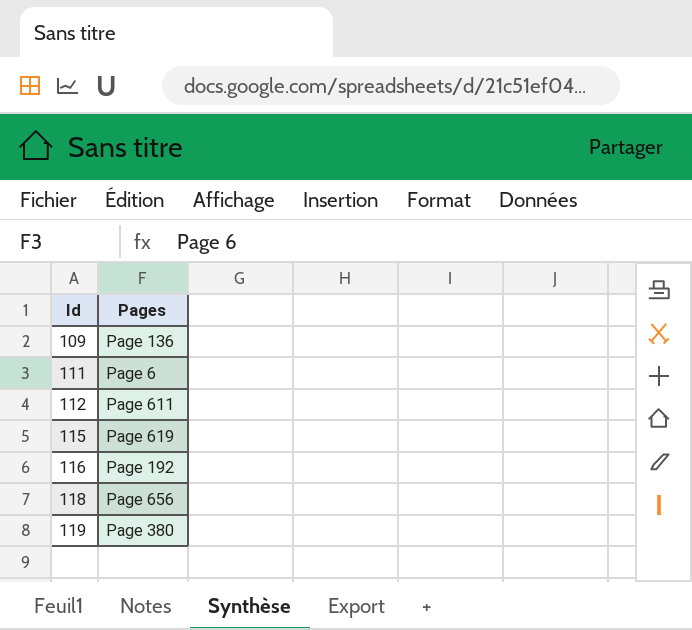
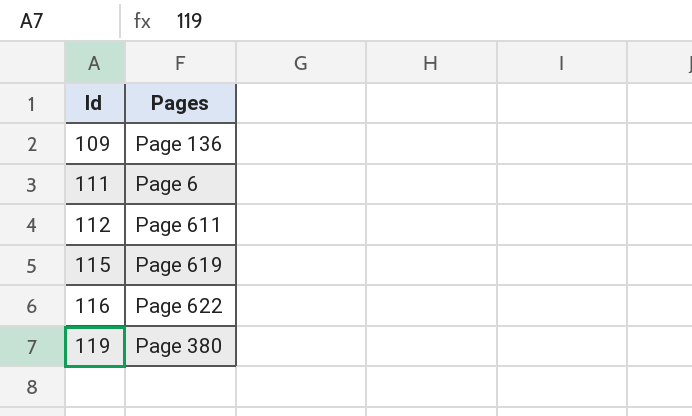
row 118: Page 656 -> none
116 | Pages: Page 192 -> Page 622

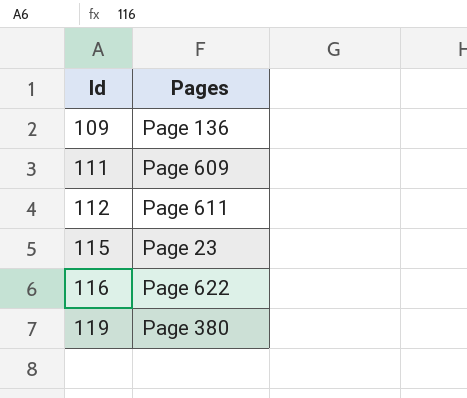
111 | Pages: Page 6 -> Page 609
115 | Pages: Page 619 -> Page 23

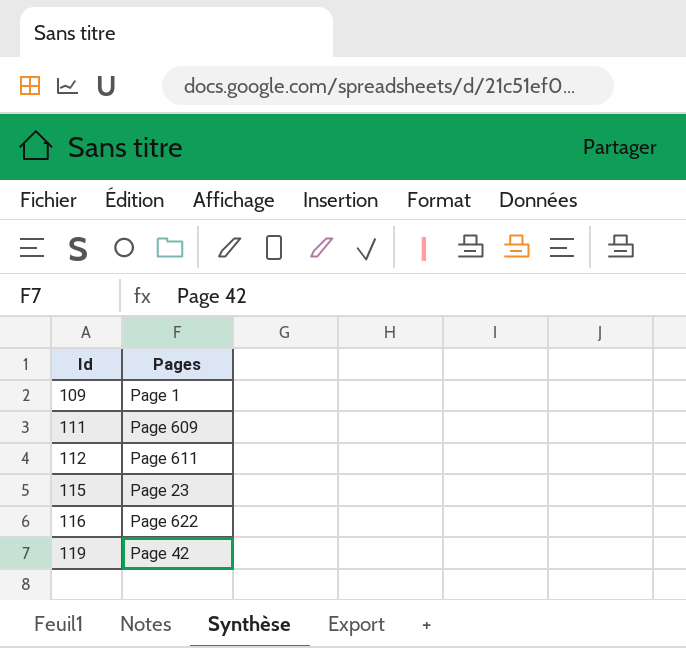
109 | Pages: Page 136 -> Page 1
119 | Pages: Page 380 -> Page 42

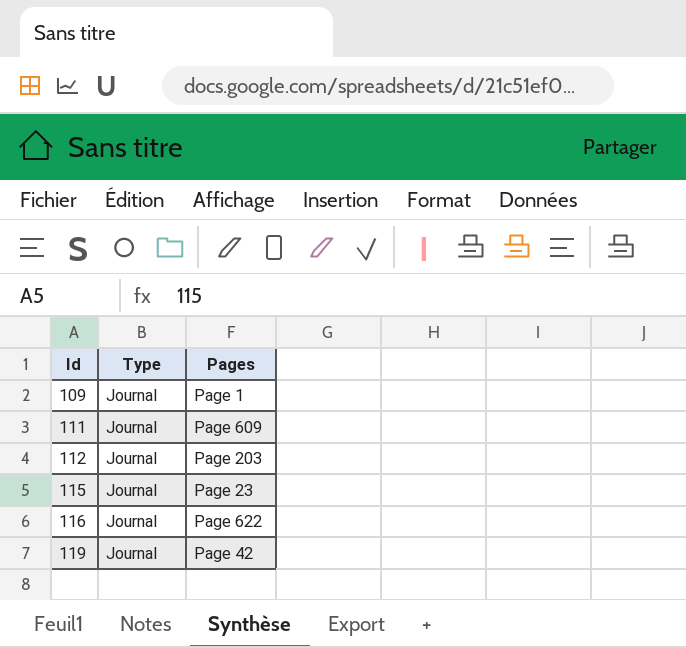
column Type | position: none -> 2
112 | Pages: Page 611 -> Page 203

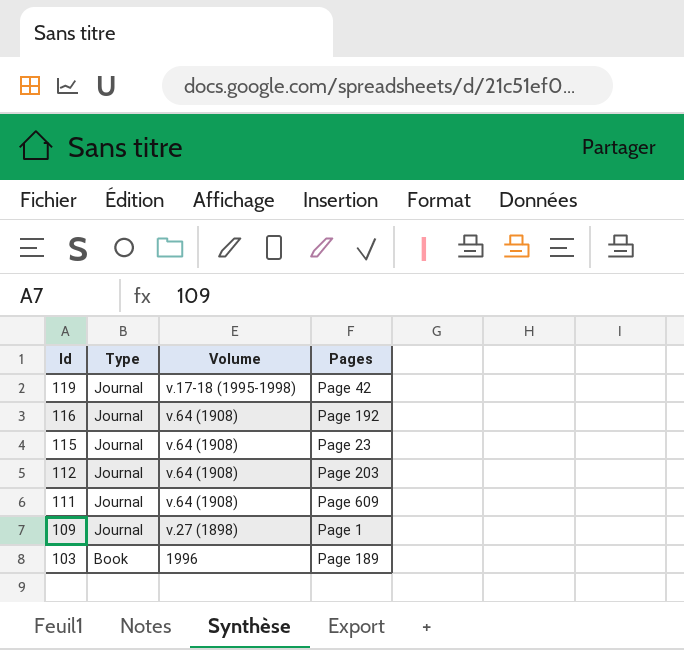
row order: Id ascending -> Id descending
column Volume | position: none -> 3
116 | Pages: Page 622 -> Page 192
row 103: none -> Book | 1996 | Page 189

